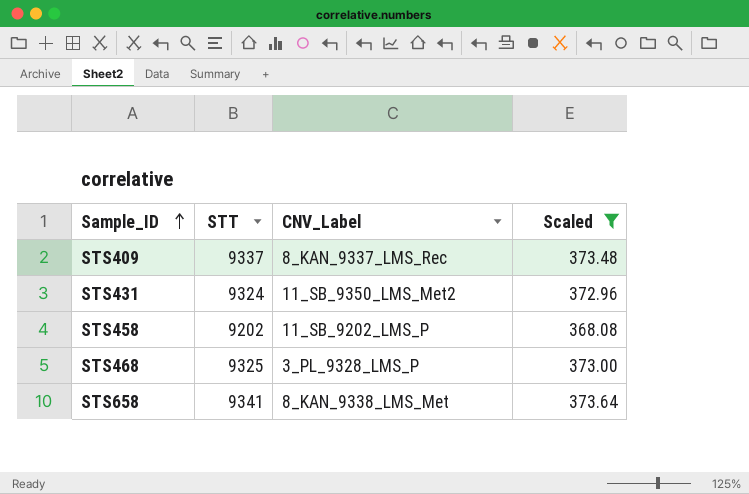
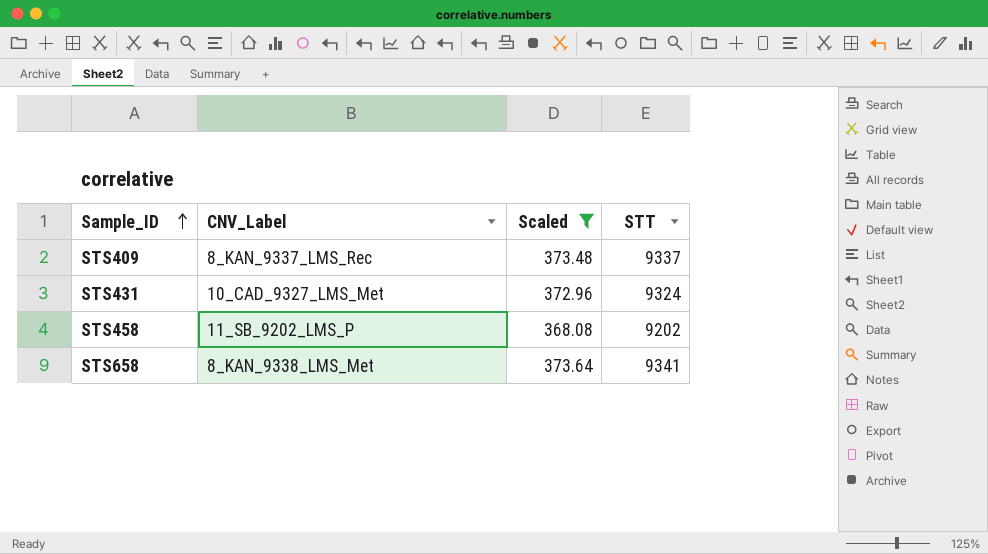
column STT | position: 2 -> 4
row STS468: 9325 | 3_PL_9328_LMS_P | 373.00 -> none
STS431 | CNV_Label: 11_SB_9350_LMS_Met2 -> 10_CAD_9327_LMS_Met

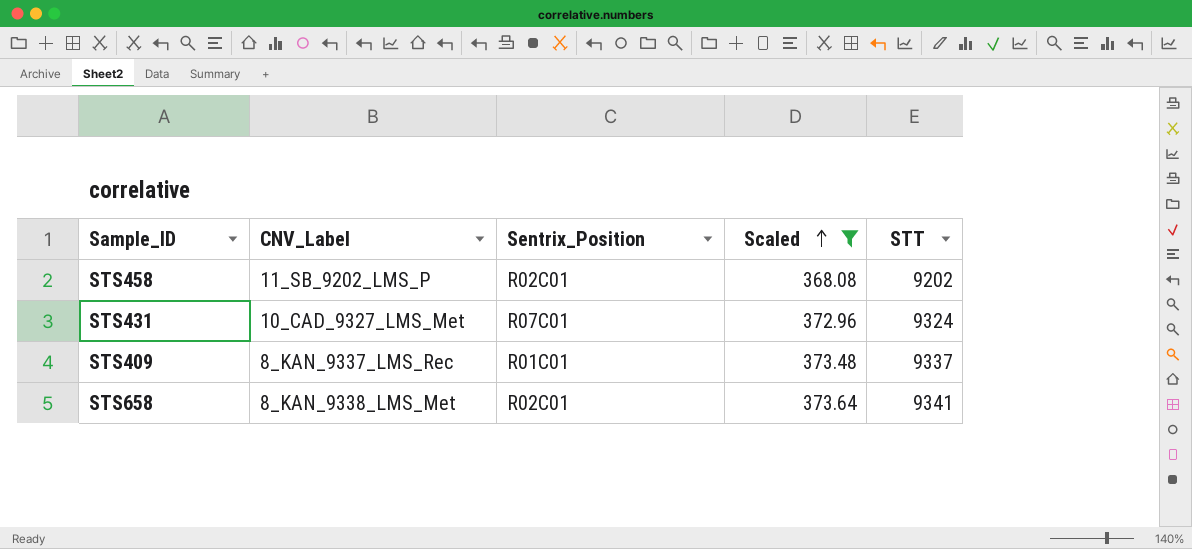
row order: Sample_ID ascending -> Scaled ascending
column Sentrix_Position | position: none -> 3

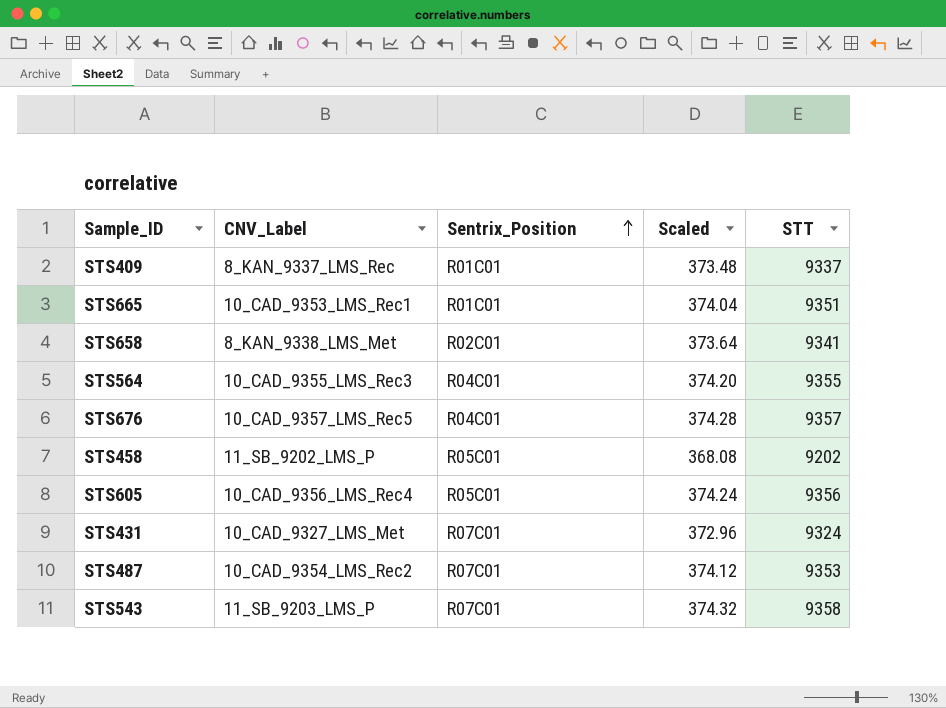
filter: Scaled <= 373.64 -> none
row order: Scaled ascending -> Sentrix_Position ascending
STS458 | Sentrix_Position: R02C01 -> R05C01

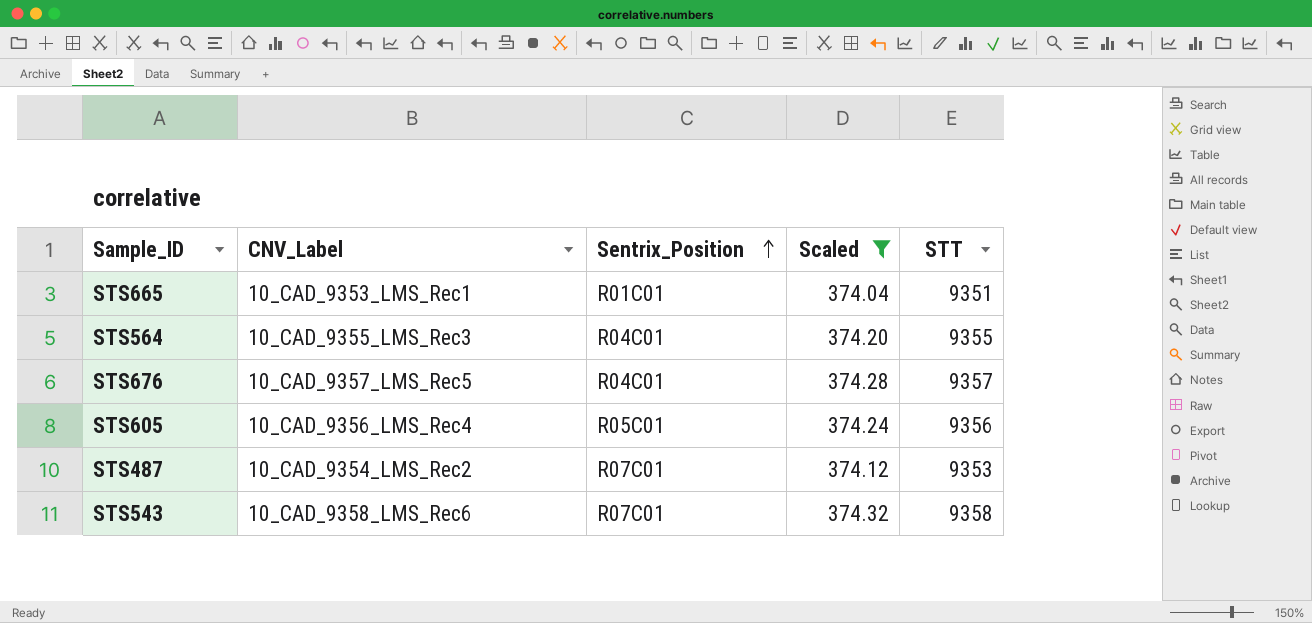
filter: none -> Scaled >= 374.04
STS543 | CNV_Label: 11_SB_9203_LMS_P -> 10_CAD_9358_LMS_Rec6

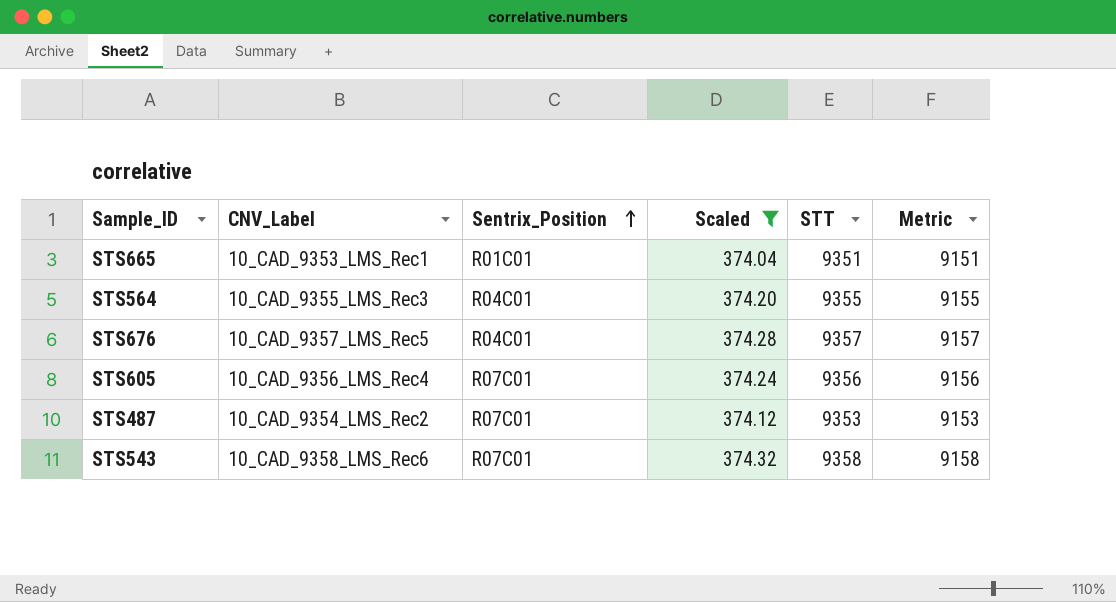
column Metric | formula: none -> [STT] - 200
STS605 | Sentrix_Position: R05C01 -> R07C01

